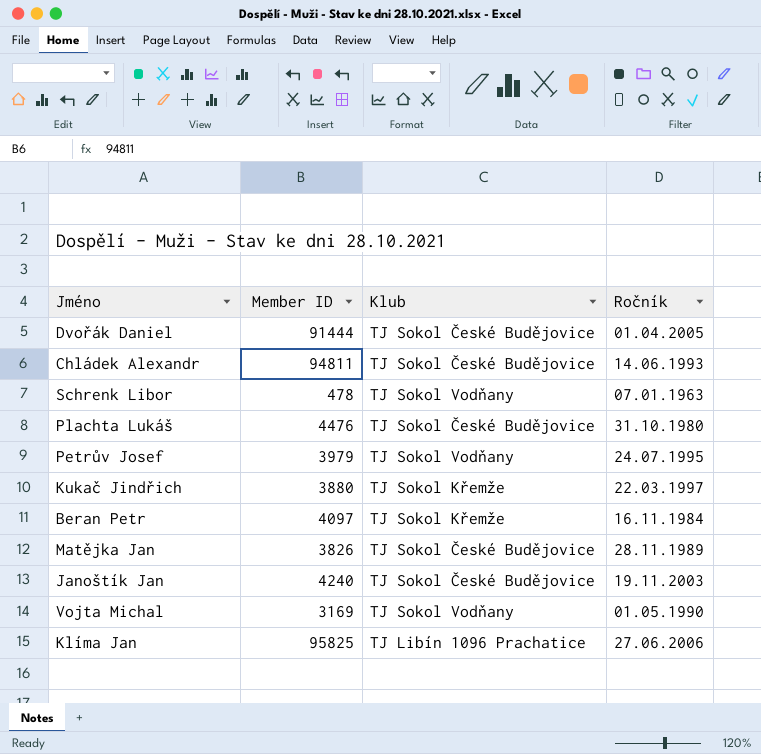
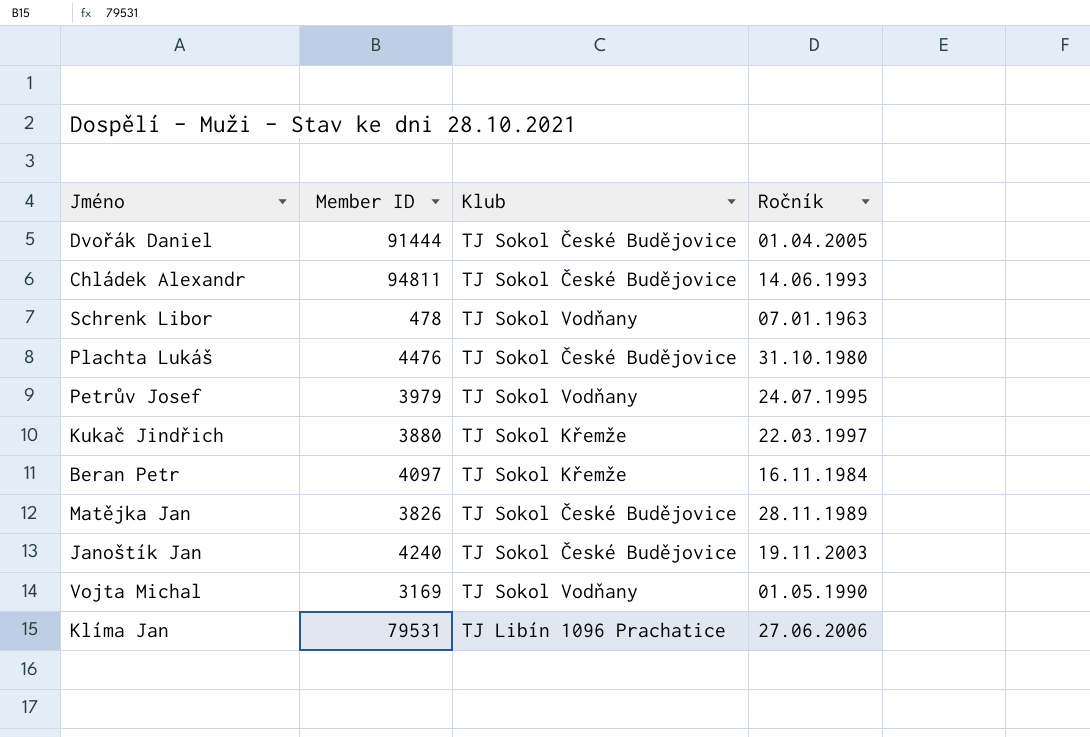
Klíma Jan | Member ID: 95825 -> 79531

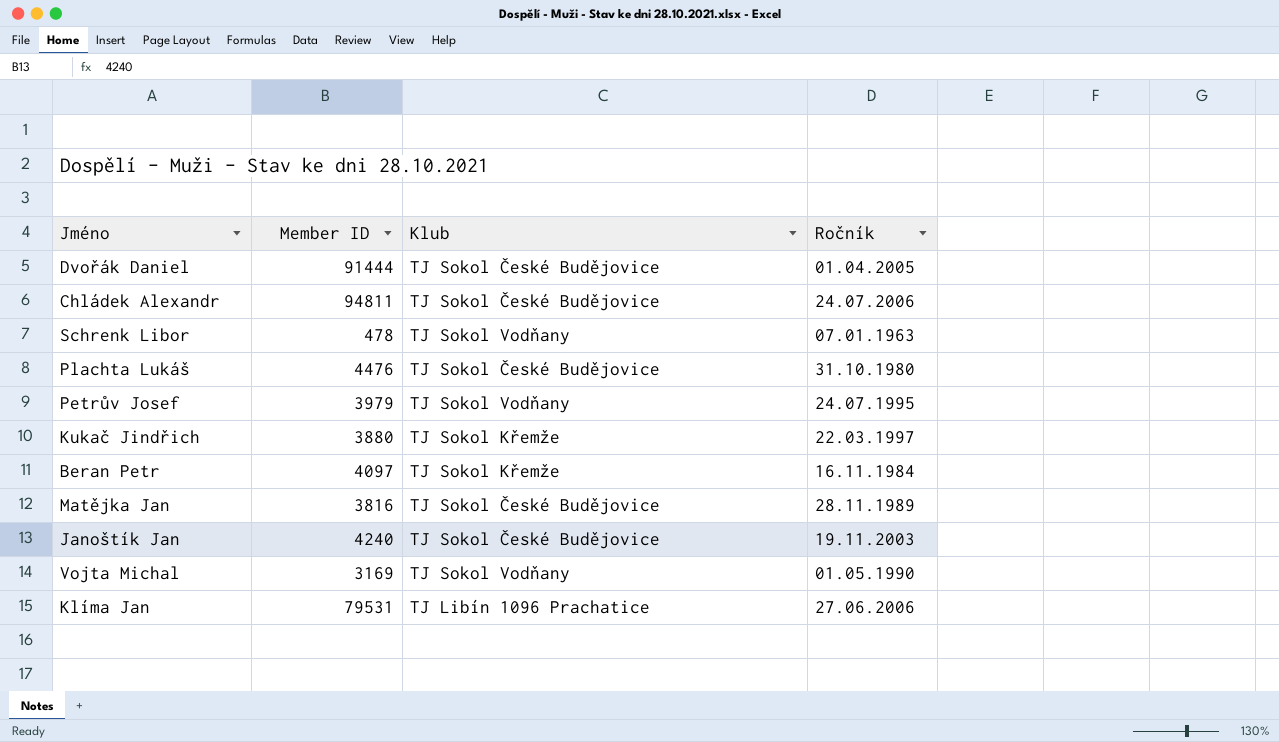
Chládek Alexandr | Ročník: 14.06.1993 -> 24.07.2006
Matějka Jan | Member ID: 3826 -> 3816

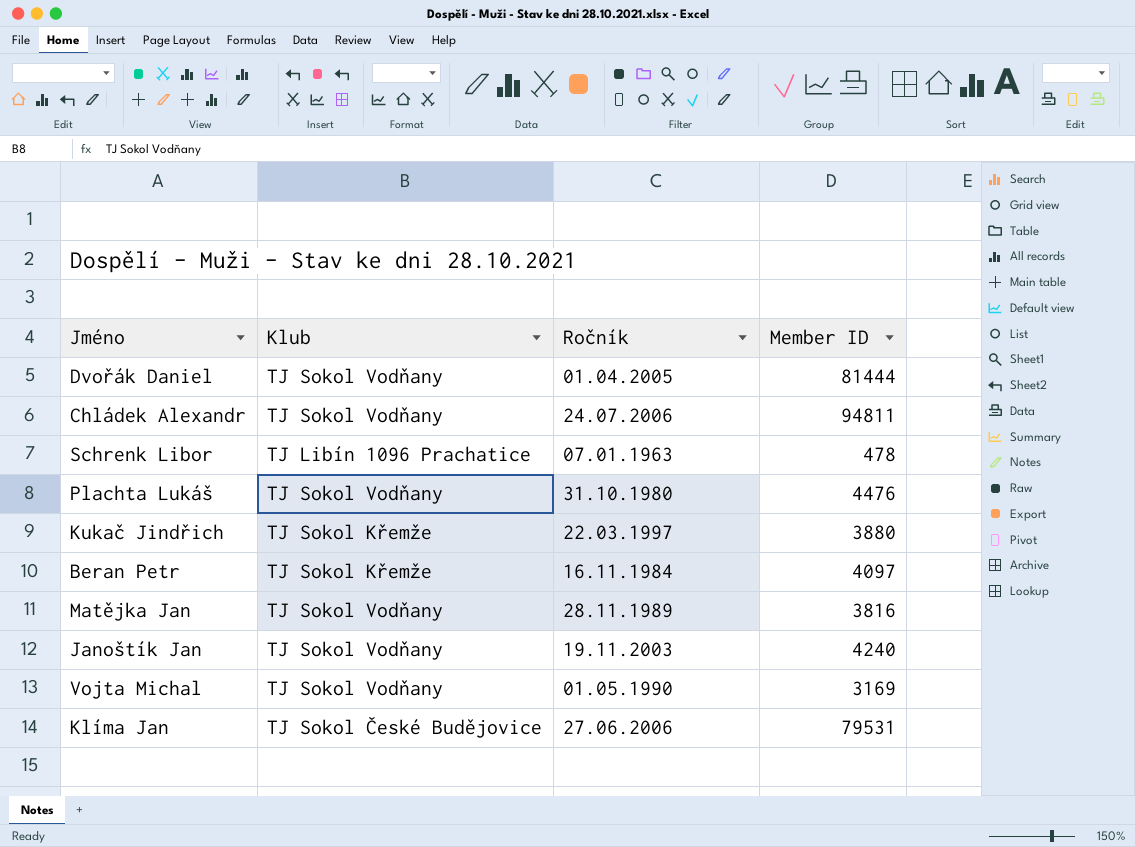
column Member ID | position: 2 -> 4
row Petrův Josef: 3979 | TJ Sokol Vodňany | 24.07.1995 -> none
Dvořák Daniel | Klub: TJ Sokol České Budějovice -> TJ Sokol Vodňany
Dvořák Daniel | Member ID: 91444 -> 81444
Chládek Alexandr | Klub: TJ Sokol České Budějovice -> TJ Sokol Vodňany
Schrenk Libor | Klub: TJ Sokol Vodňany -> TJ Libín 1096 Prachatice
Plachta Lukáš | Klub: TJ Sokol České Budějovice -> TJ Sokol Vodňany
Matějka Jan | Klub: TJ Sokol České Budějovice -> TJ Sokol Vodňany
Janoštík Jan | Klub: TJ Sokol České Budějovice -> TJ Sokol Vodňany
Klíma Jan | Klub: TJ Libín 1096 Prachatice -> TJ Sokol České Budějovice

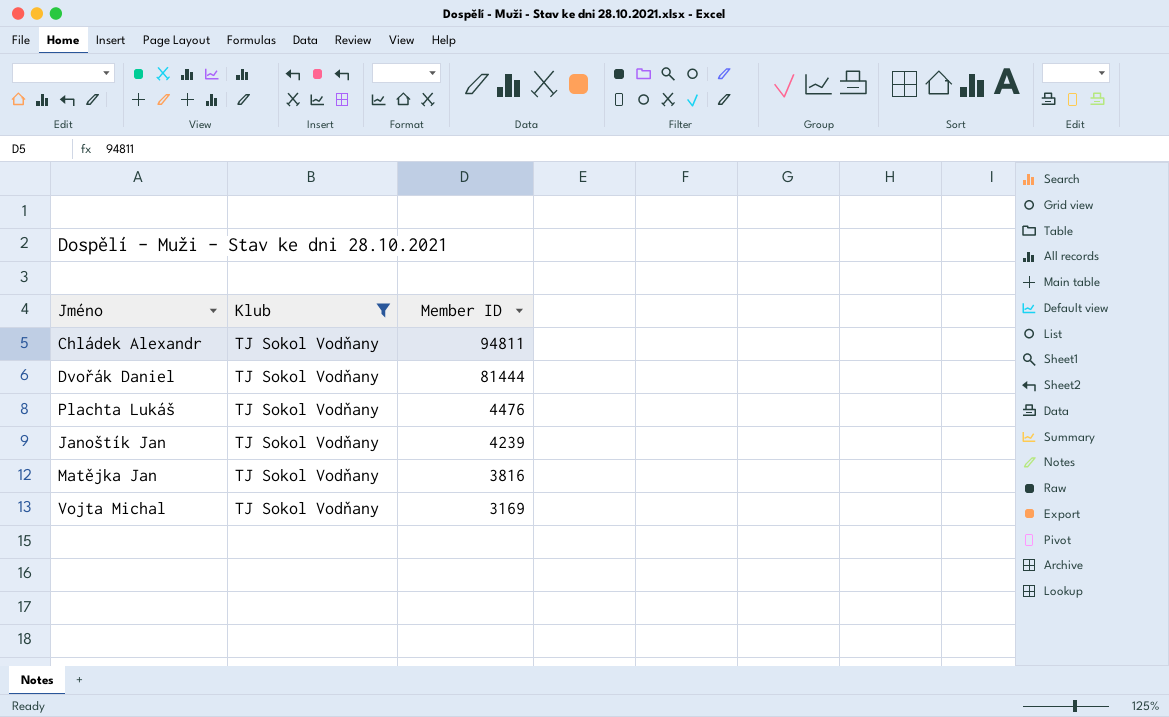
filter: none -> Klub = TJ Sokol Vodňany
row order: none -> Member ID descending
column Ročník | position: 3 -> none
Janoštík Jan | Member ID: 4240 -> 4239

